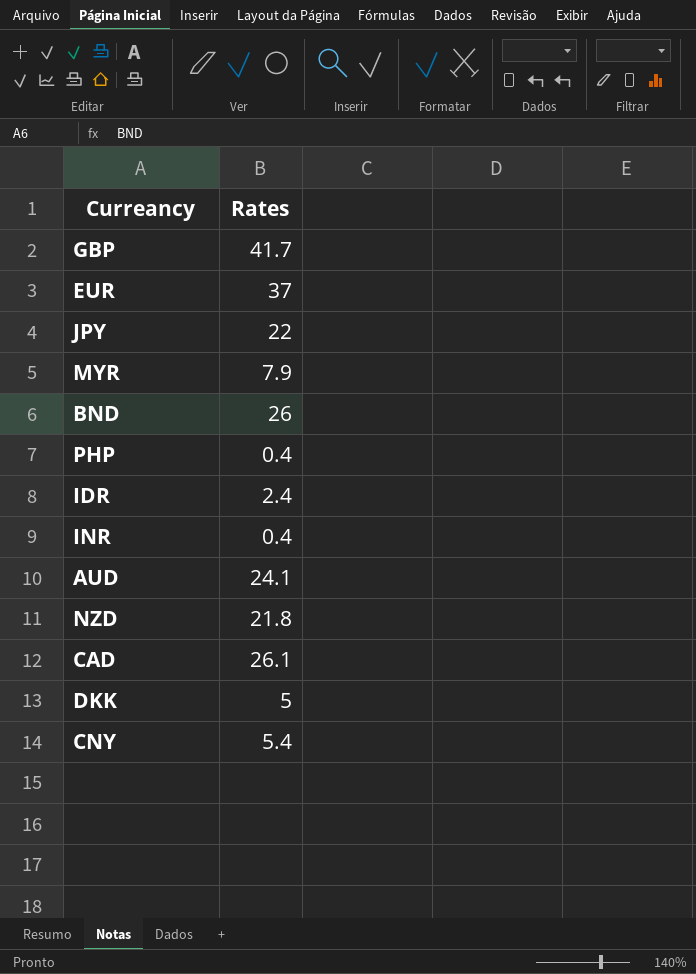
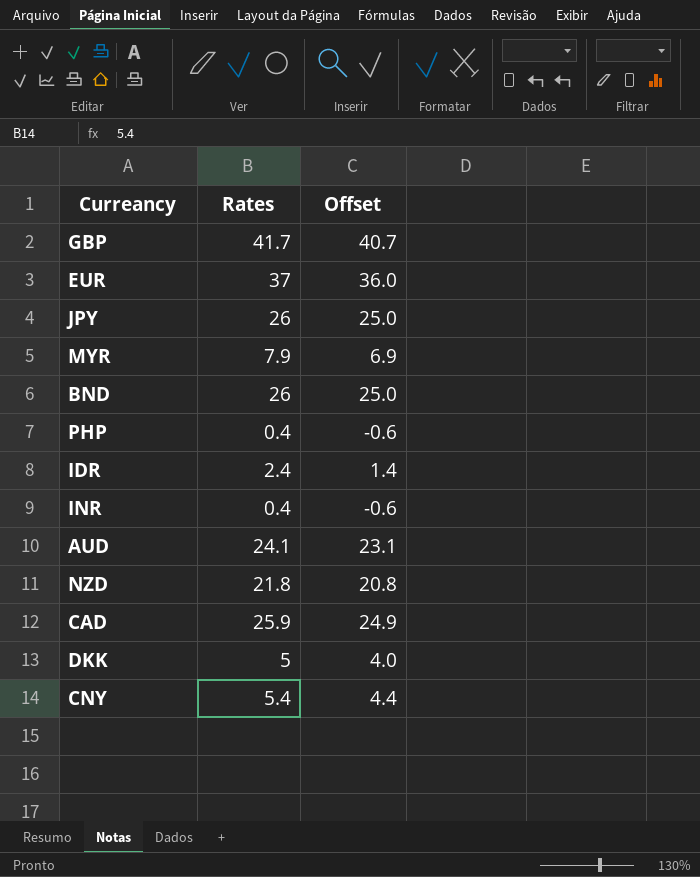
column Offset | formula: none -> [Rates] - 1
JPY | Rates: 22 -> 26
CAD | Rates: 26.1 -> 25.9

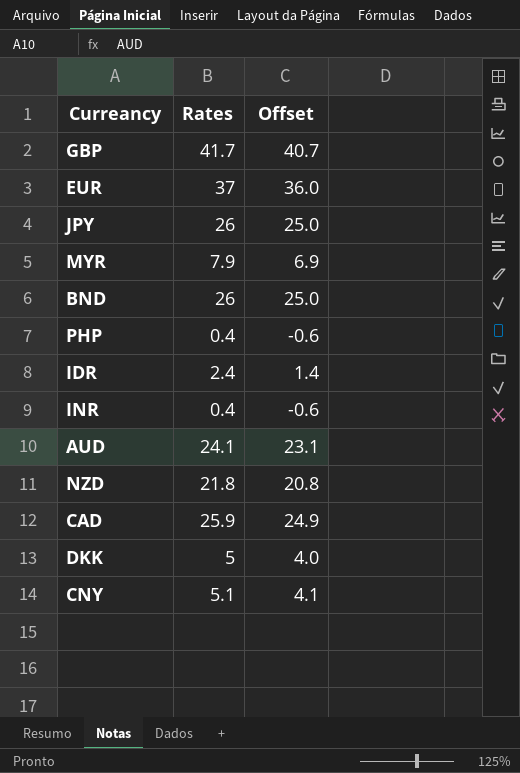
CNY | Rates: 5.4 -> 5.1
CNY | Offset: 4.4 -> 4.1

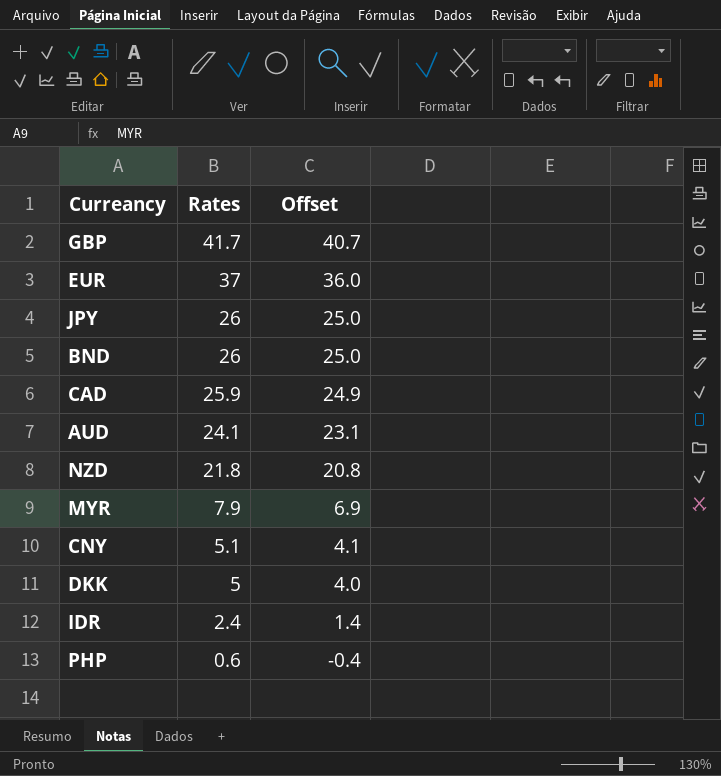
row order: none -> Rates descending
row INR: 0.4 | -0.6 -> none
PHP | Rates: 0.4 -> 0.6
PHP | Offset: -0.6 -> -0.4

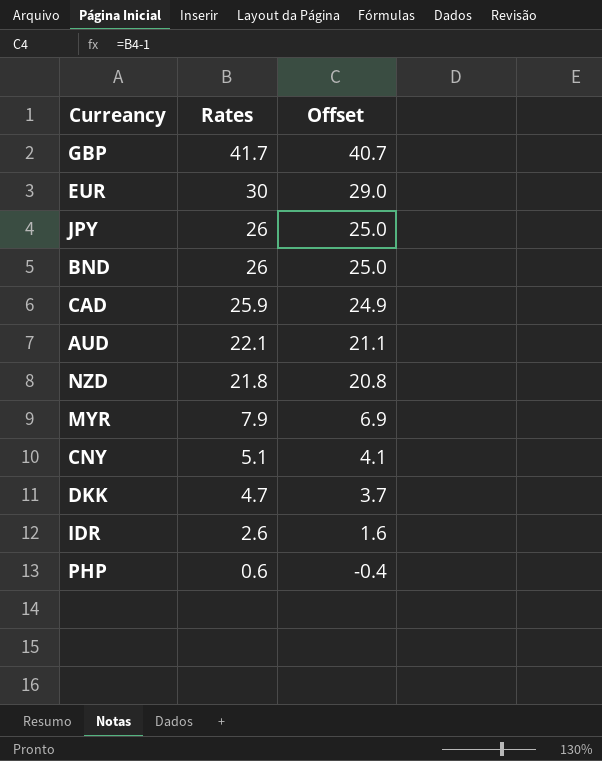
EUR | Rates: 37 -> 30
EUR | Offset: 36.0 -> 29.0
AUD | Rates: 24.1 -> 22.1
AUD | Offset: 23.1 -> 21.1
DKK | Rates: 5 -> 4.7
DKK | Offset: 4.0 -> 3.7
IDR | Rates: 2.4 -> 2.6
IDR | Offset: 1.4 -> 1.6

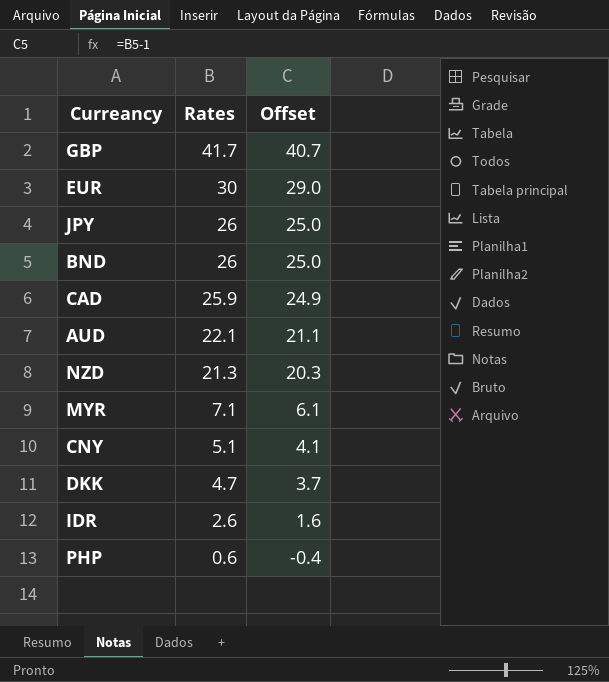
NZD | Rates: 21.8 -> 21.3
NZD | Offset: 20.8 -> 20.3
MYR | Rates: 7.9 -> 7.1
MYR | Offset: 6.9 -> 6.1

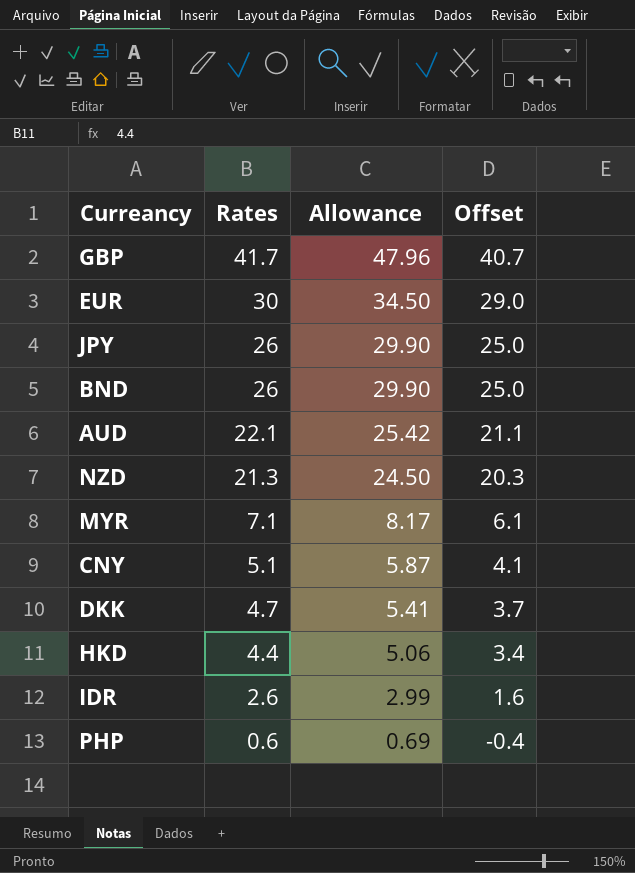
column Allowance | formula: none -> [Rates] * 1.15
row CAD: 25.9 | 24.9 -> none
row HKD: none -> 4.4 | 5.06 | 3.4

